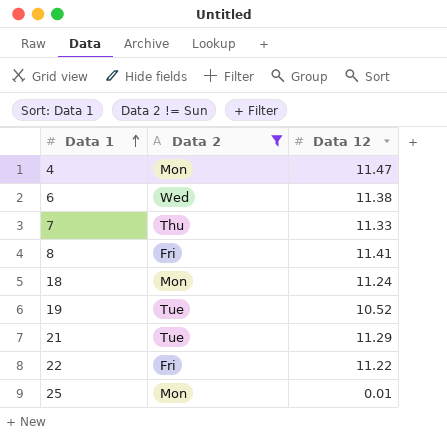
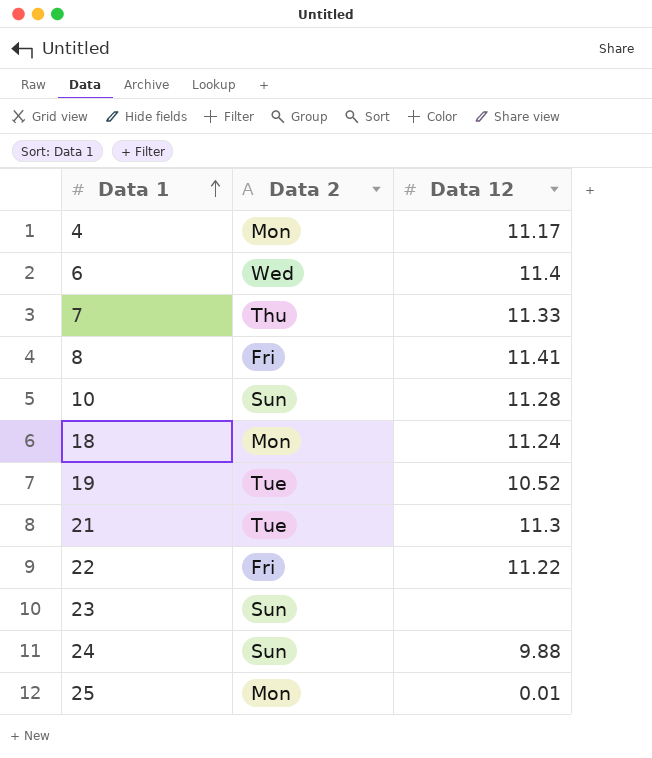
filter: Data 2 != Sun -> none
4 | Data 12: 11.47 -> 11.17
6 | Data 12: 11.38 -> 11.4
21 | Data 12: 11.29 -> 11.3

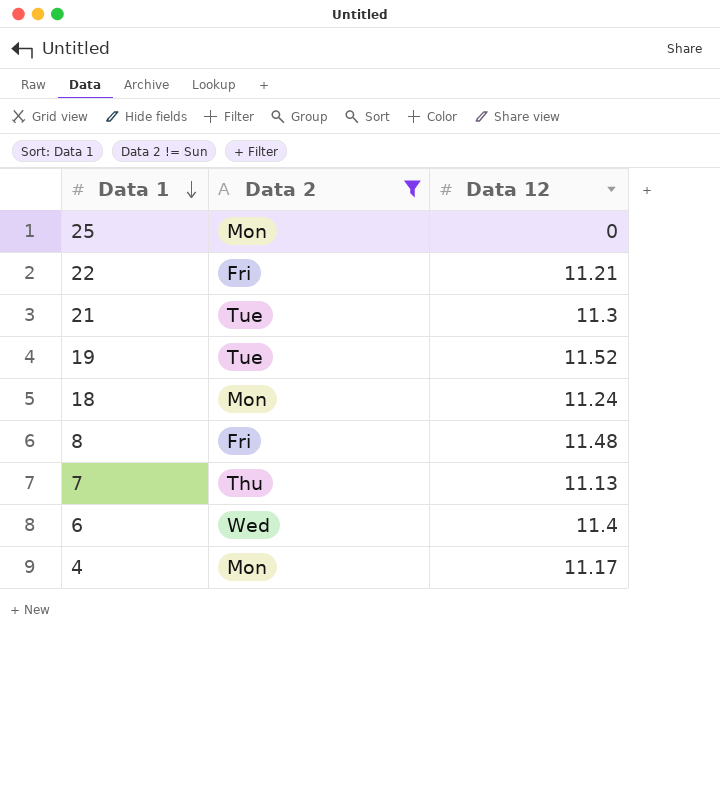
filter: none -> Data 2 != Sun
row order: Data 1 ascending -> Data 1 descending
25 | Data 12: 0.01 -> 0
22 | Data 12: 11.22 -> 11.21
19 | Data 12: 10.52 -> 11.52
8 | Data 12: 11.41 -> 11.48
7 | Data 12: 11.33 -> 11.13

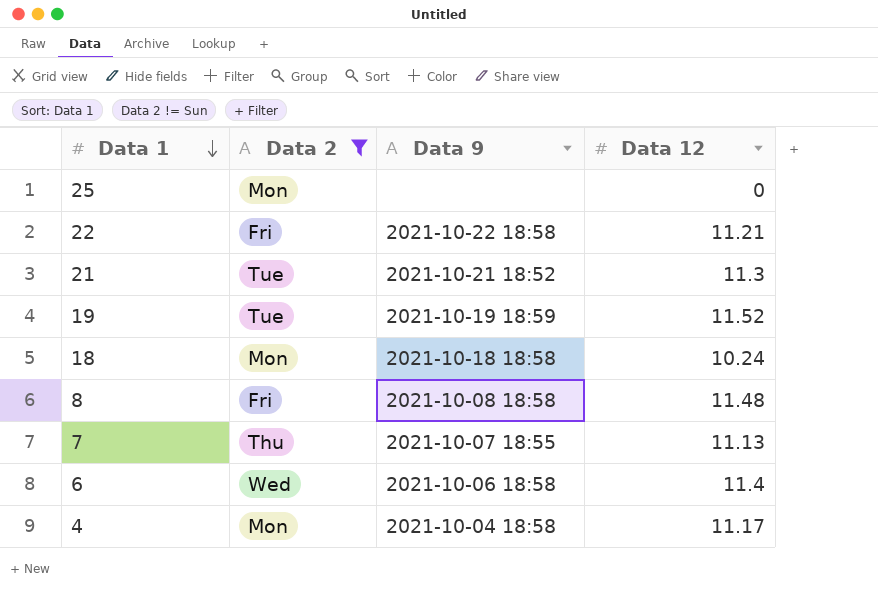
column Data 9 | position: none -> 3
18 | Data 12: 11.24 -> 10.24

